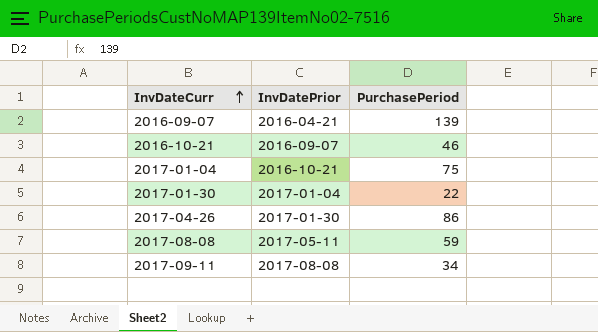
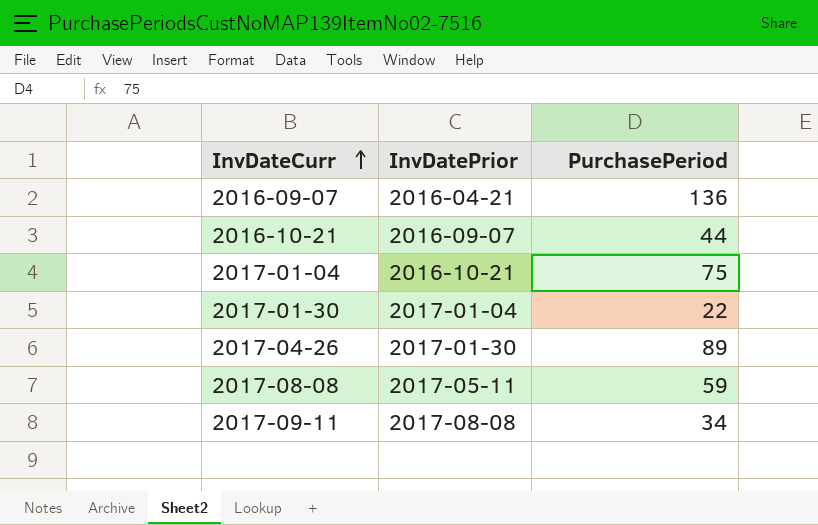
2016-09-07 | PurchasePeriod: 139 -> 136
2016-10-21 | PurchasePeriod: 46 -> 44
2017-04-26 | PurchasePeriod: 86 -> 89

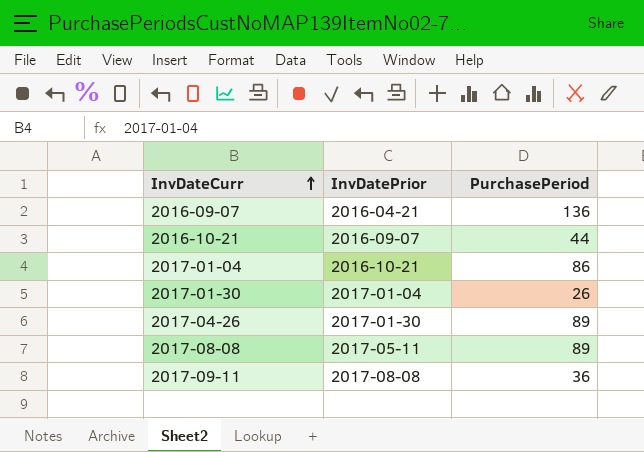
2017-01-04 | PurchasePeriod: 75 -> 86
2017-01-30 | PurchasePeriod: 22 -> 26
2017-08-08 | PurchasePeriod: 59 -> 89
2017-09-11 | PurchasePeriod: 34 -> 36

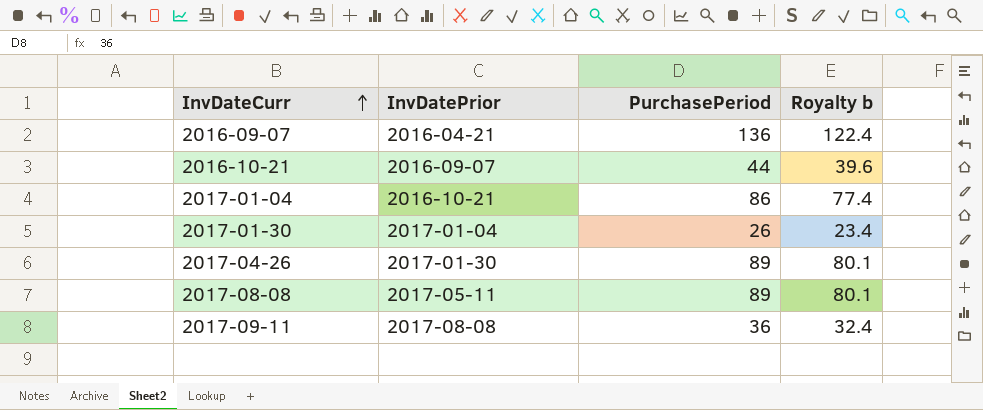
column Royalty b | formula: none -> [PurchasePeriod] * 0.9

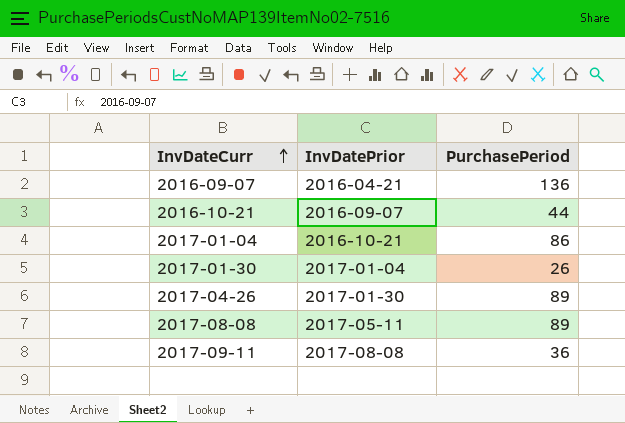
column Royalty b | formula: [PurchasePeriod] * 0.9 -> none

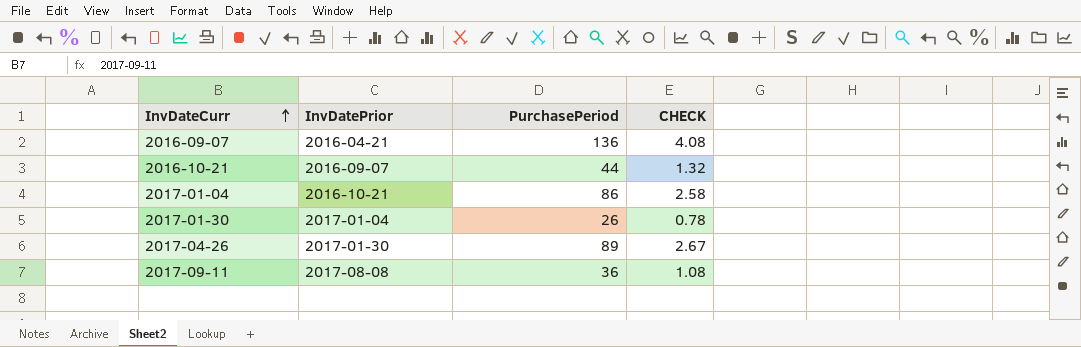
column CHECK | formula: none -> [PurchasePeriod] * 0.03
row 2017-08-08: 2017-05-11 | 89 -> none

